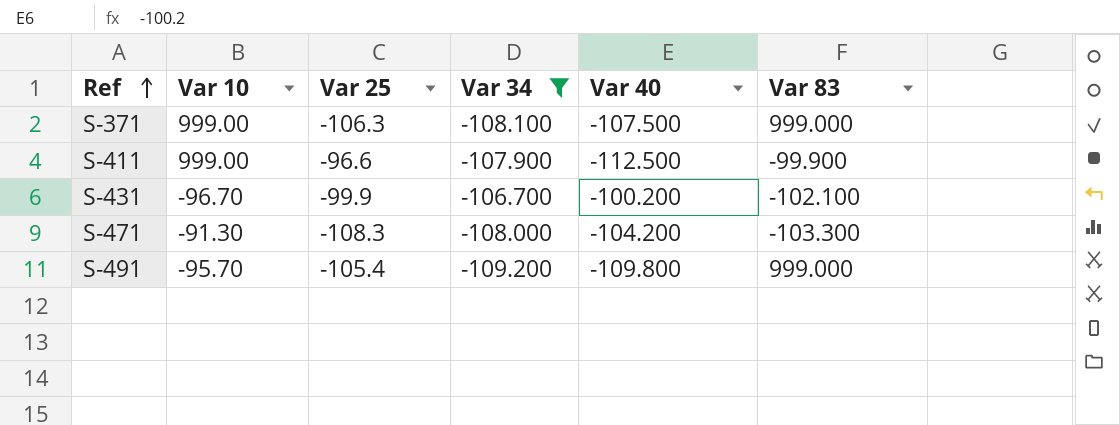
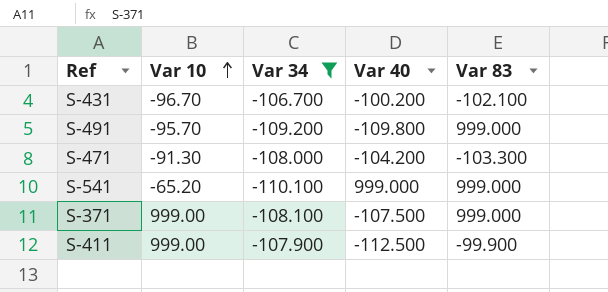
row order: Ref ascending -> Var 10 ascending
column Var 25 | position: 3 -> none
row S-541: none -> -65.20 | -110.100 | 999.000 | 999.000

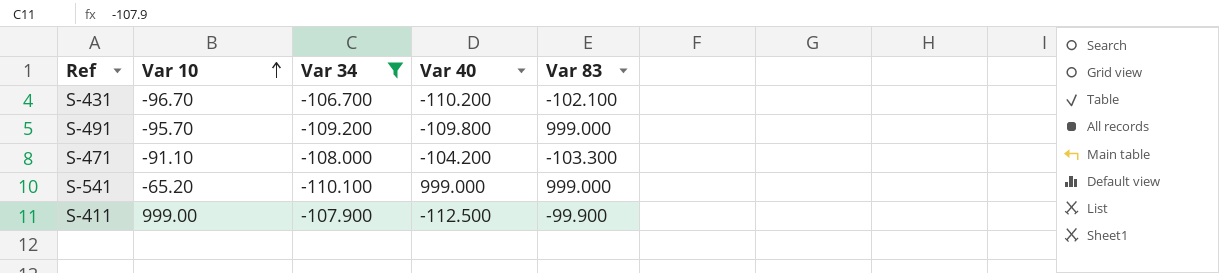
row S-371: 999.00 | -108.100 | -107.500 | 999.000 -> none
S-431 | Var 40: -100.200 -> -110.200
S-471 | Var 10: -91.30 -> -91.10

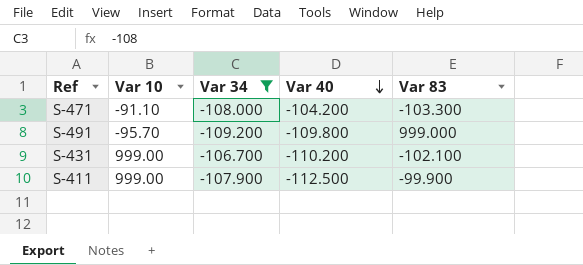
row order: Var 10 ascending -> Var 40 descending
row S-541: -65.20 | -110.100 | 999.000 | 999.000 -> none
S-431 | Var 10: -96.70 -> 999.00

